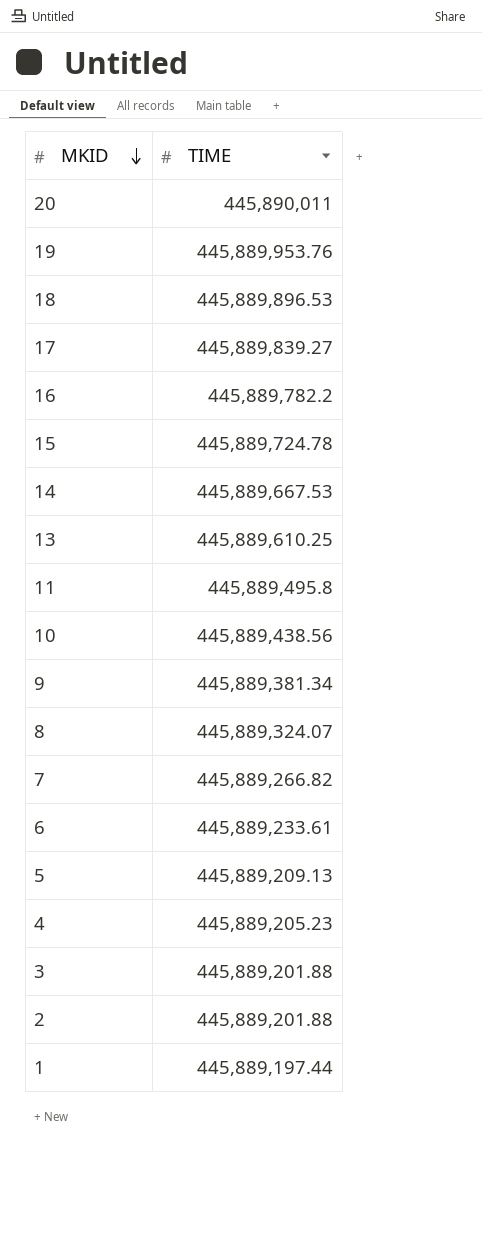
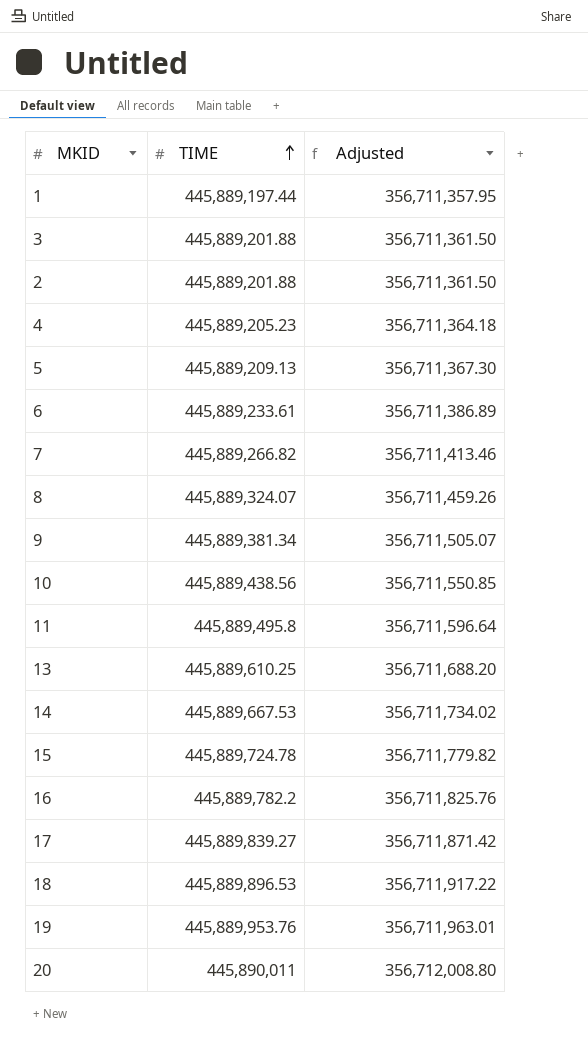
row order: MKID descending -> TIME ascending
column Adjusted | formula: none -> [TIME] * 0.8

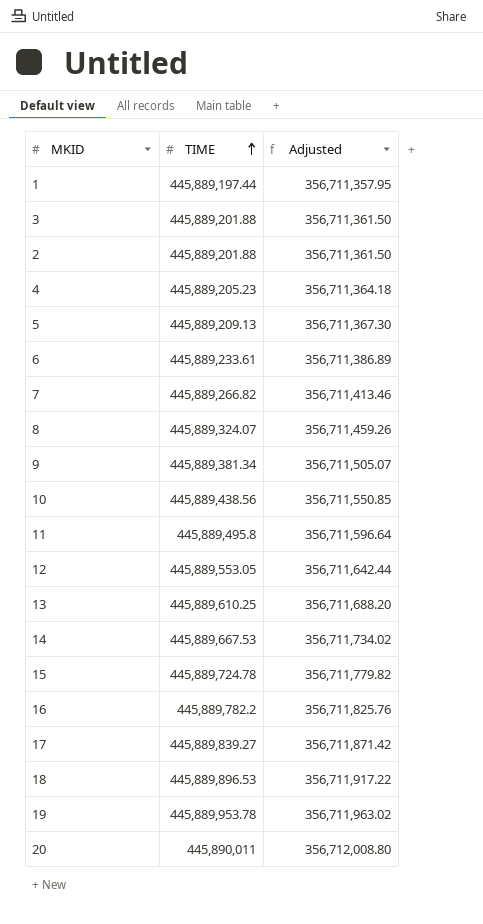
row 12: none -> 445,889,553.05 | 356,711,642.44
19 | TIME: 445,889,953.76 -> 445,889,953.78
19 | Adjusted: 356,711,963.01 -> 356,711,963.02

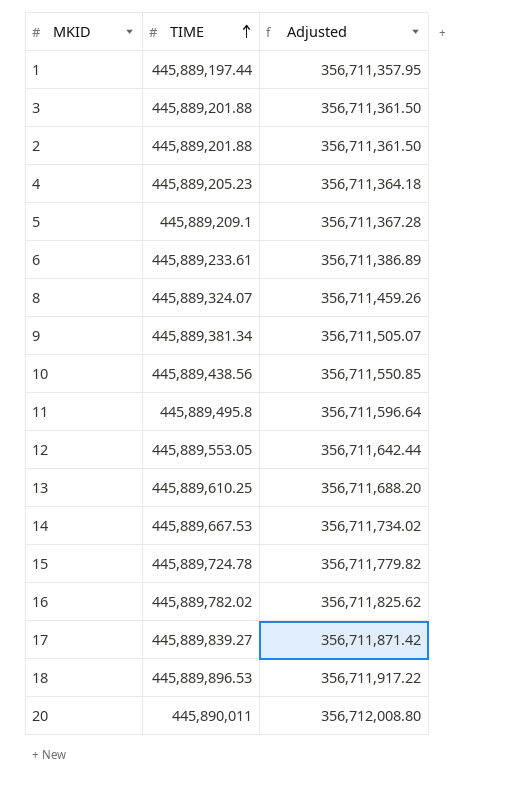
row 7: 445,889,266.82 | 356,711,413.46 -> none
row 19: 445,889,953.78 | 356,711,963.02 -> none
5 | TIME: 445,889,209.13 -> 445,889,209.1
5 | Adjusted: 356,711,367.30 -> 356,711,367.28
16 | TIME: 445,889,782.2 -> 445,889,782.02
16 | Adjusted: 356,711,825.76 -> 356,711,825.62

